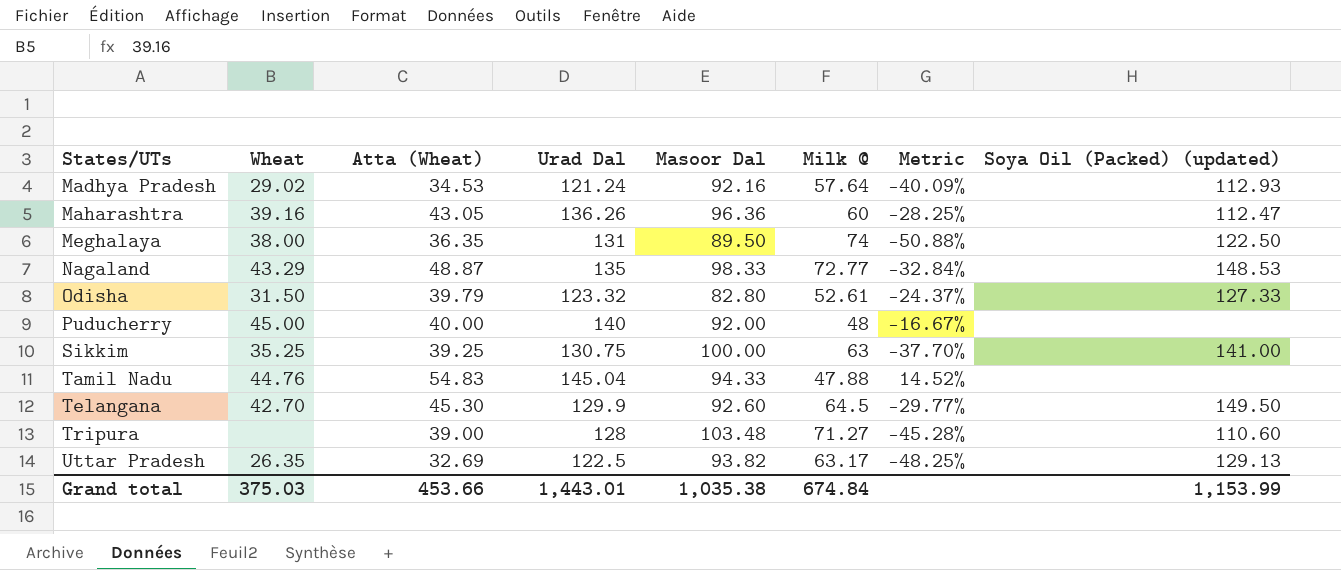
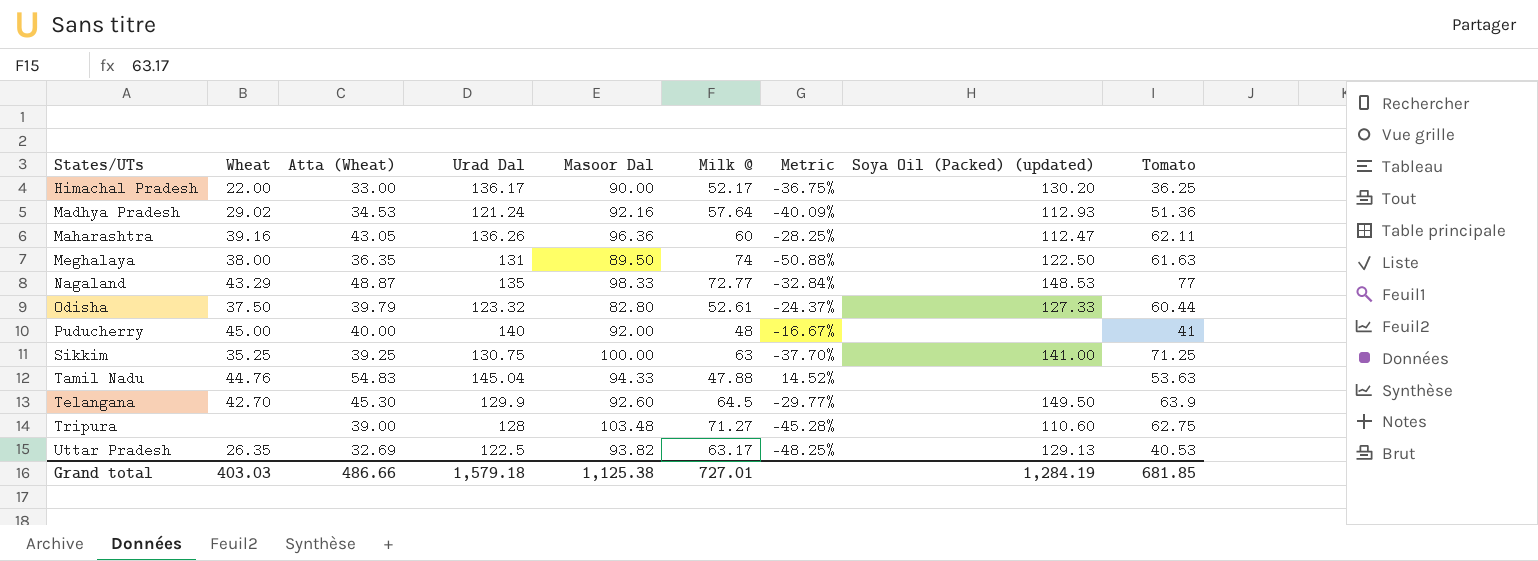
column Tomato | position: none -> 9
row Himachal Pradesh: none -> 22.00 | 33.00 | 136.17 | 90.00 | 52.17 | -36.75% | 130.20 | 36.25
Odisha | Wheat: 31.50 -> 37.50
Grand total | Wheat: 375.03 -> 403.03
Grand total | Atta (Wheat): 453.66 -> 486.66
Grand total | Urad Dal: 1,443.01 -> 1,579.18
Grand total | Masoor Dal: 1,035.38 -> 1,125.38
Grand total | Milk @: 674.84 -> 727.01
Grand total | Soya Oil (Packed) (updated): 1,153.99 -> 1,284.19

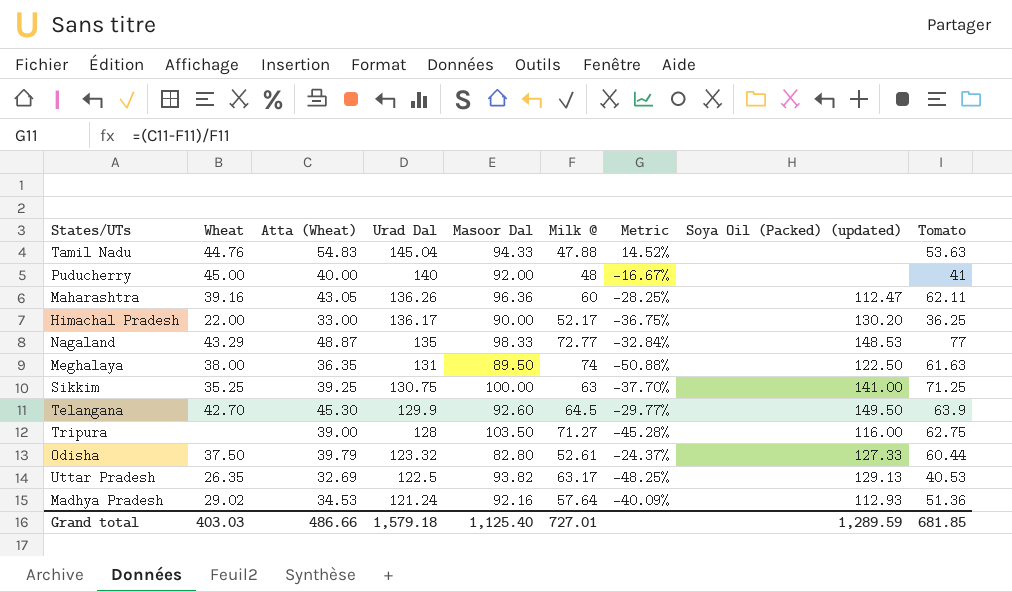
row order: States/UTs ascending -> Urad Dal descending
Tripura | Masoor Dal: 103.48 -> 103.50
Tripura | Soya Oil (Packed) (updated): 110.60 -> 116.00
Grand total | Masoor Dal: 1,125.38 -> 1,125.40
Grand total | Soya Oil (Packed) (updated): 1,284.19 -> 1,289.59

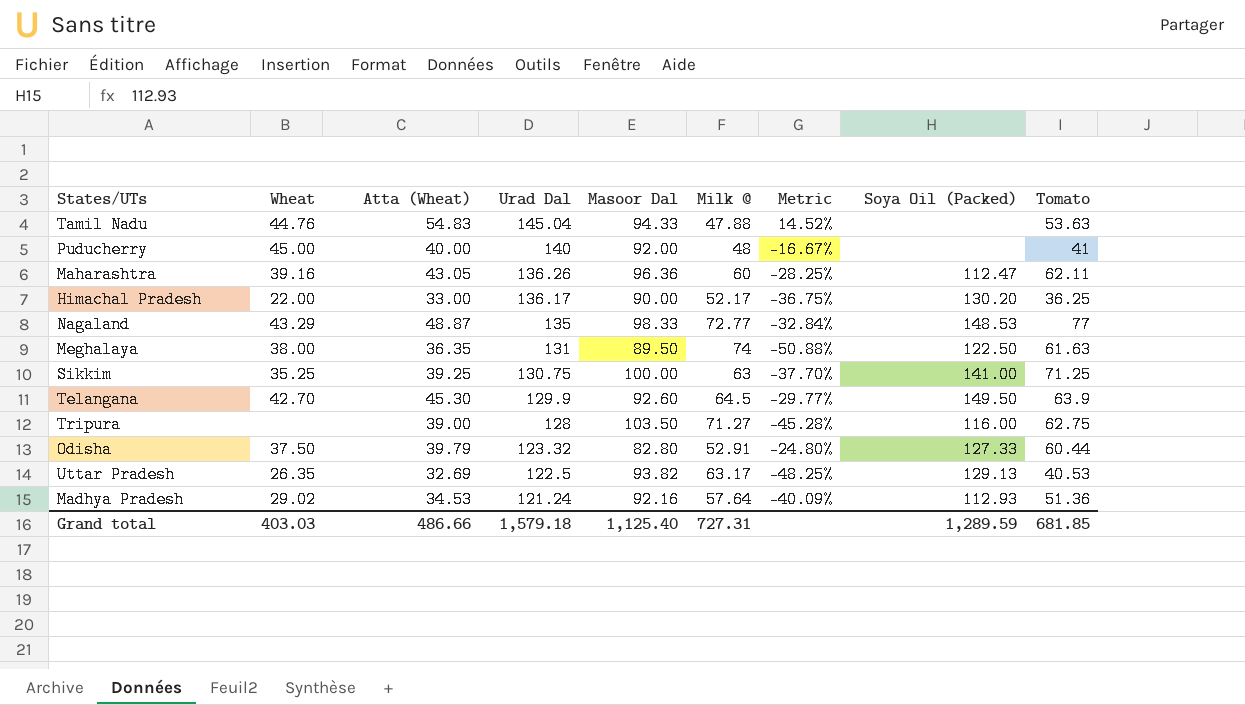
column name: Soya Oil (Packed) (updated) -> Soya Oil (Packed)
Odisha | Milk @: 52.61 -> 52.91
Odisha | Metric: -24.37% -> -24.80%
Grand total | Milk @: 727.01 -> 727.31

